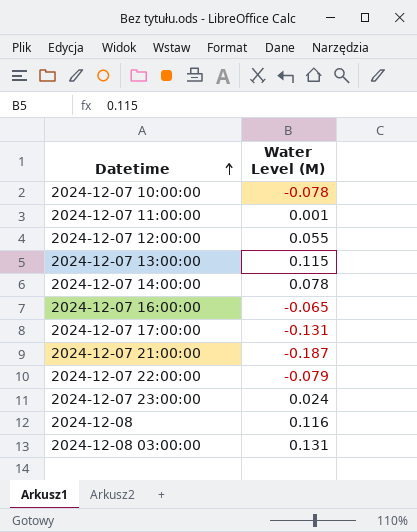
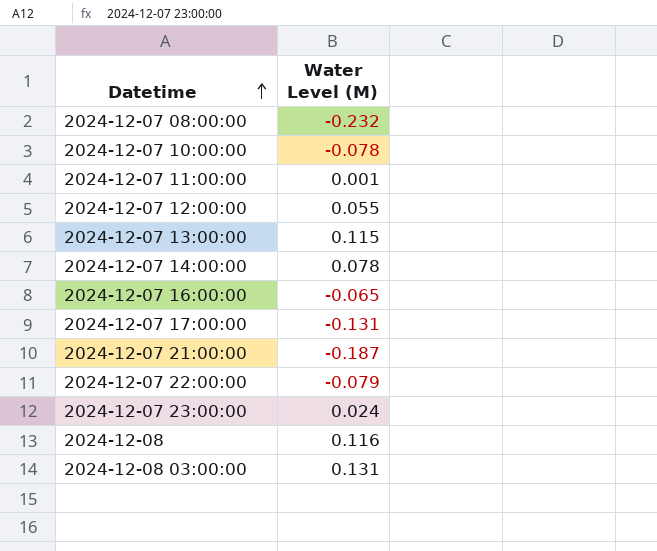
row 2024-12-07 08:00:00: none -> -0.232

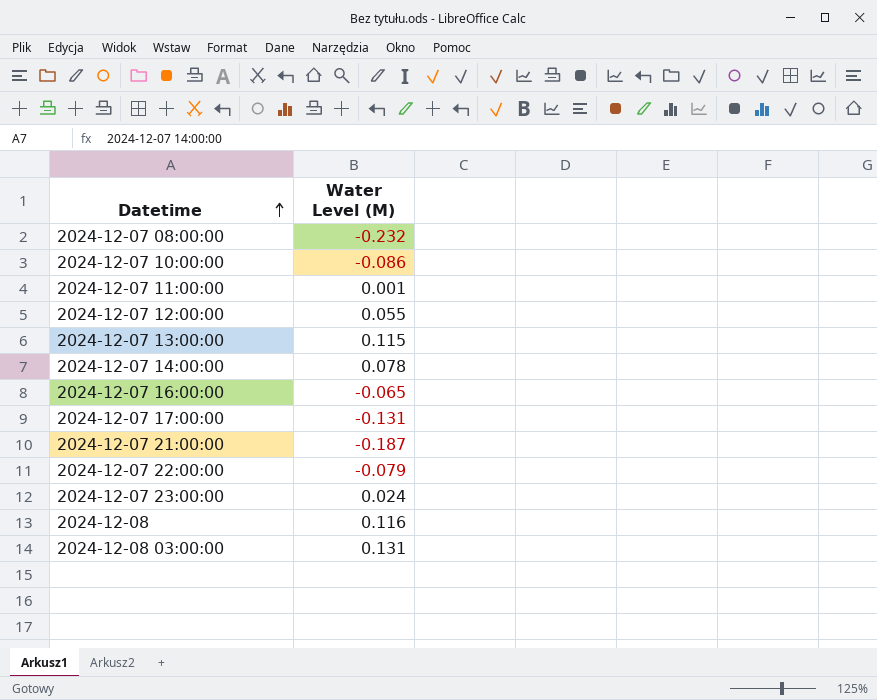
2024-12-07 10:00:00 | Water Level (M): -0.078 -> -0.086

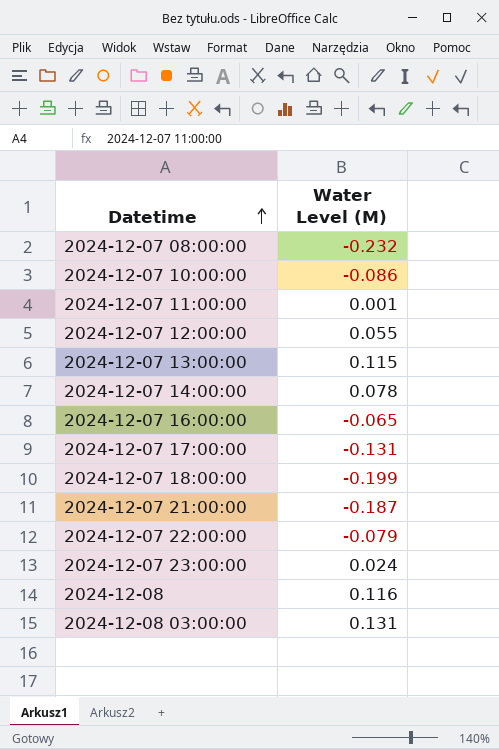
row 2024-12-07 18:00:00: none -> -0.199

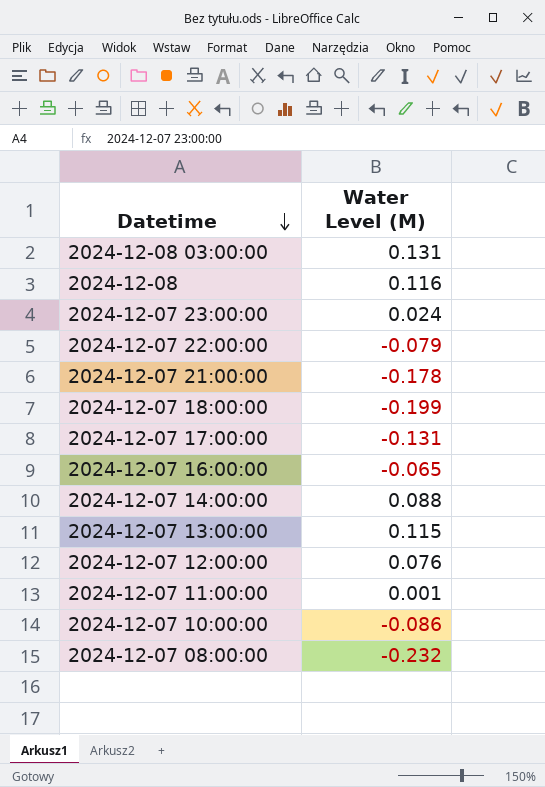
row order: Datetime ascending -> Datetime descending
2024-12-07 21:00:00 | Water Level (M): -0.187 -> -0.178
2024-12-07 14:00:00 | Water Level (M): 0.078 -> 0.088
2024-12-07 12:00:00 | Water Level (M): 0.055 -> 0.076

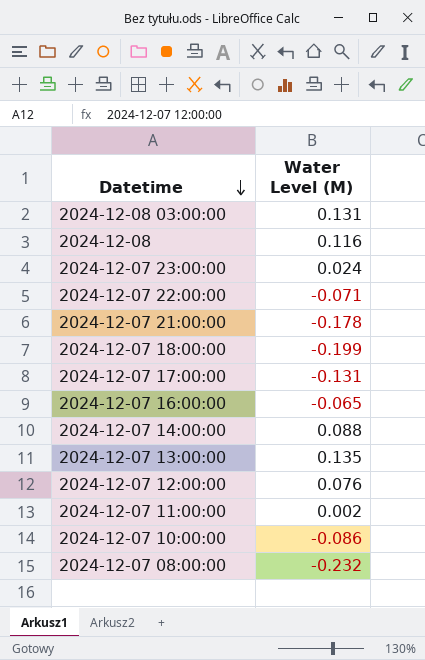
2024-12-07 22:00:00 | Water Level (M): -0.079 -> -0.071
2024-12-07 13:00:00 | Water Level (M): 0.115 -> 0.135
2024-12-07 11:00:00 | Water Level (M): 0.001 -> 0.002

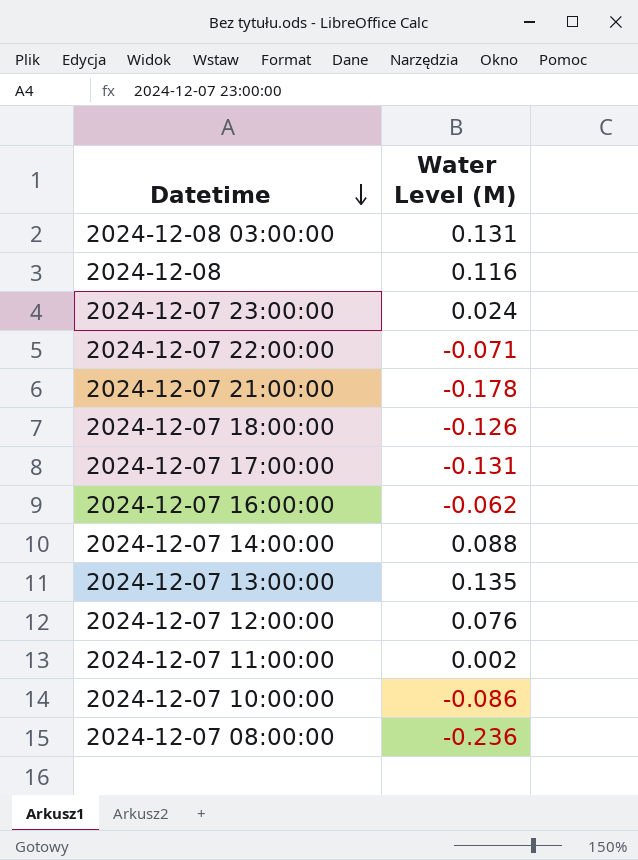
2024-12-07 18:00:00 | Water Level (M): -0.199 -> -0.126
2024-12-07 16:00:00 | Water Level (M): -0.065 -> -0.062
2024-12-07 08:00:00 | Water Level (M): -0.232 -> -0.236

